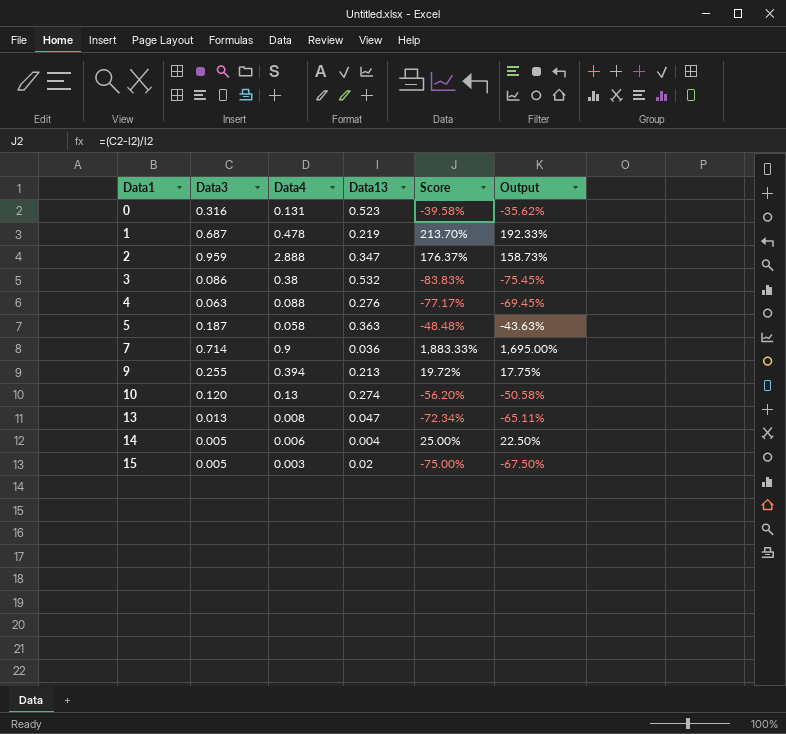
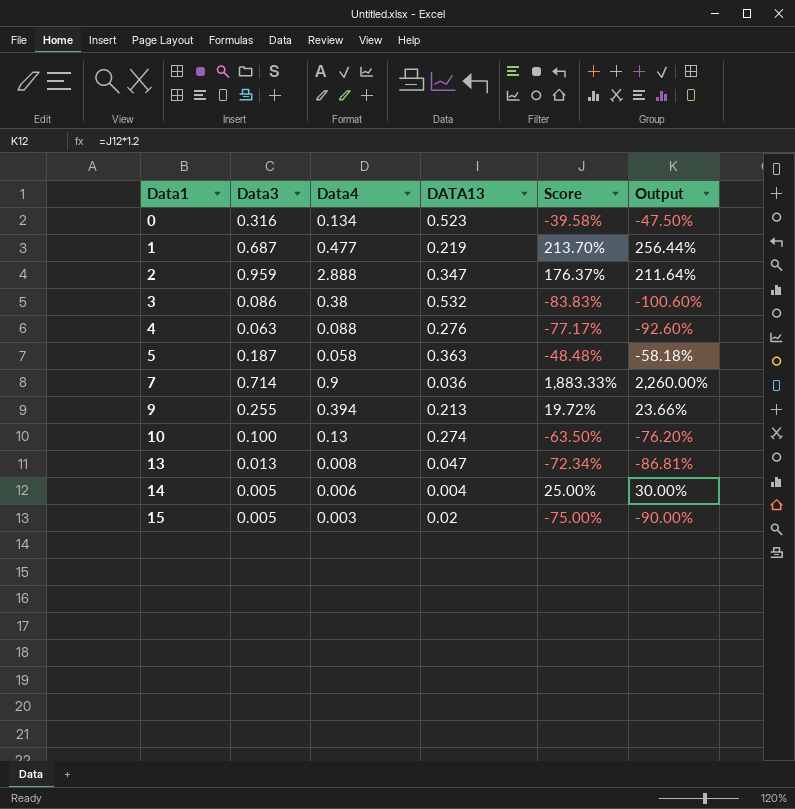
column name: Data13 -> DATA13
column Output | formula: [Score] * 0.9 -> [Score] * 1.2
0 | Data4: 0.131 -> 0.134
1 | Data4: 0.478 -> 0.477
10 | Data3: 0.120 -> 0.100
10 | Score: -56.20% -> -63.50%

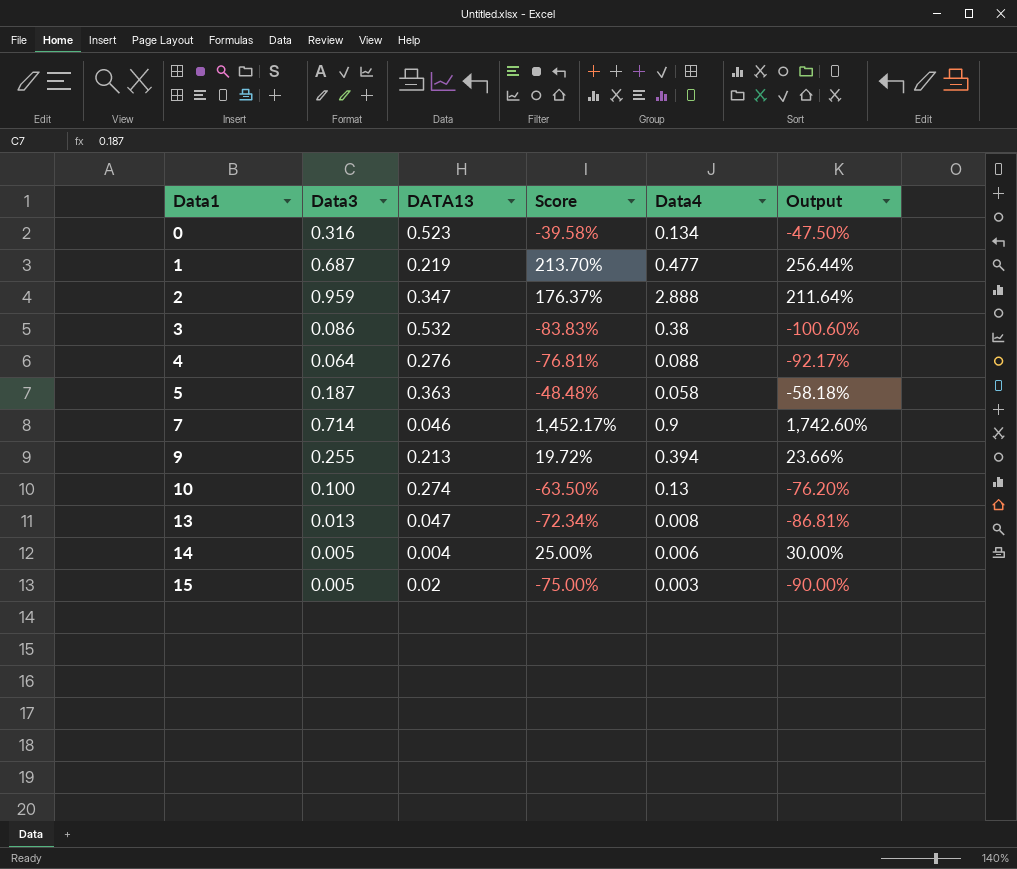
column Data4 | position: 3 -> 5
4 | Data3: 0.063 -> 0.064
4 | Score: -77.17% -> -76.81%
4 | Output: -92.60% -> -92.17%
7 | DATA13: 0.036 -> 0.046
7 | Score: 1,883.33% -> 1,452.17%
7 | Output: 2,260.00% -> 1,742.60%

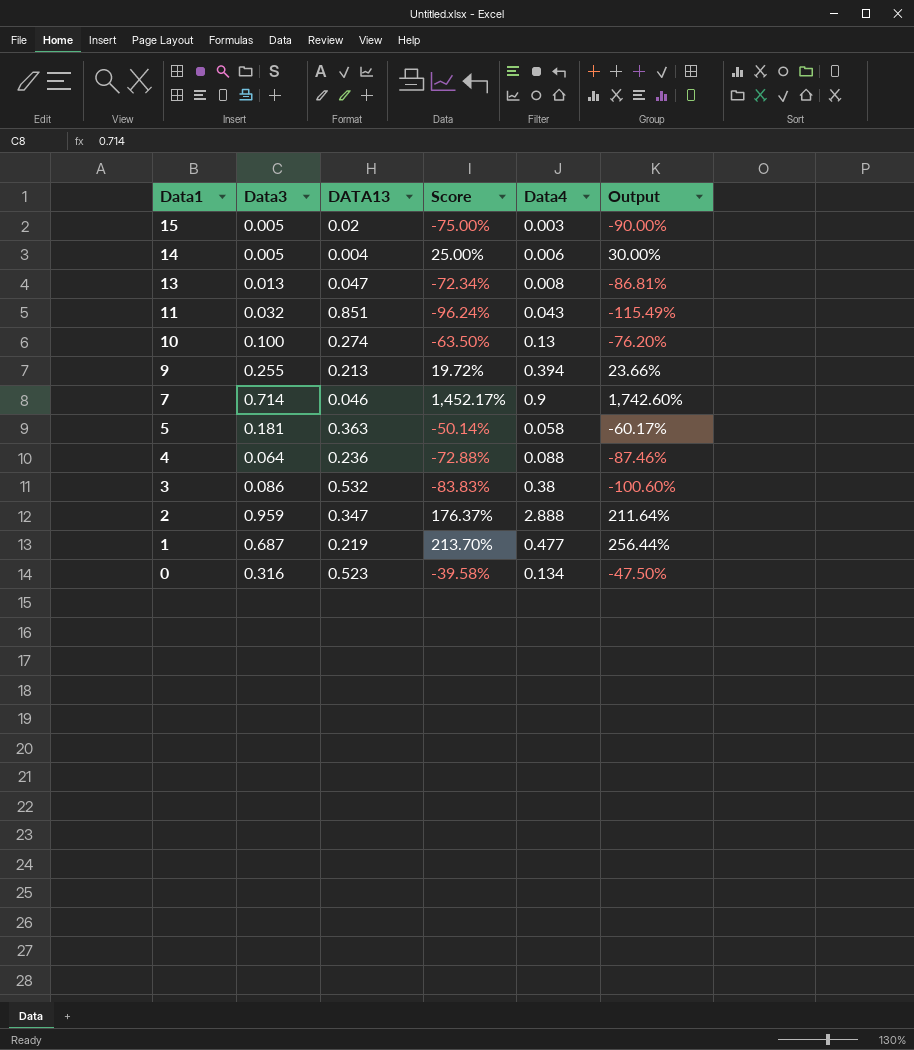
row order: Data1 ascending -> Data1 descending
row 11: none -> 0.032 | 0.851 | -96.24% | 0.043 | -115.49%
5 | Data3: 0.187 -> 0.181
5 | Score: -48.48% -> -50.14%
5 | Output: -58.18% -> -60.17%
4 | DATA13: 0.276 -> 0.236
4 | Score: -76.81% -> -72.88%
4 | Output: -92.17% -> -87.46%

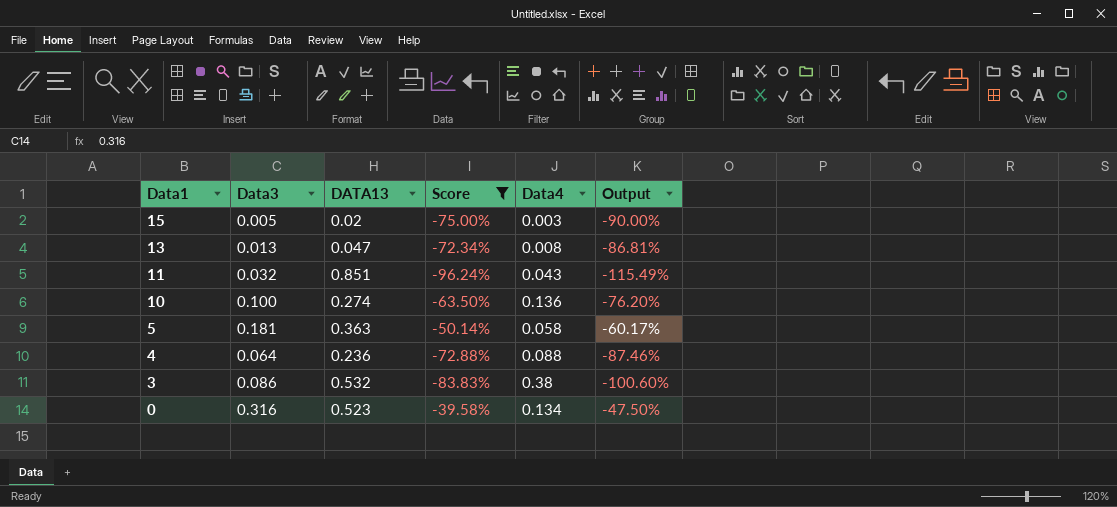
filter: none -> Score <= -39.58%
10 | Data4: 0.13 -> 0.136

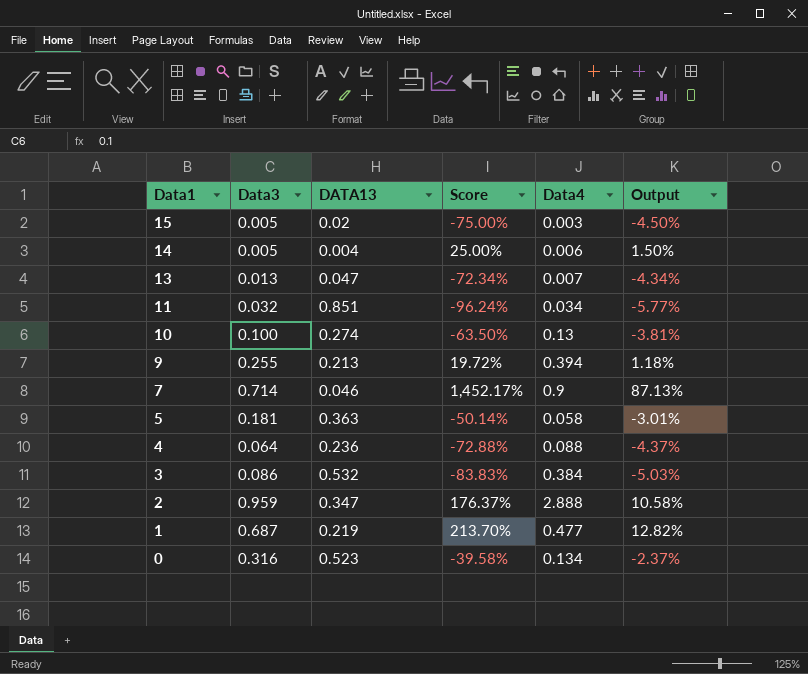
filter: Score <= -39.58% -> none
column Output | formula: [Score] * 1.2 -> [Score] * 0.06
13 | Data4: 0.008 -> 0.007
11 | Data4: 0.043 -> 0.034
10 | Data4: 0.136 -> 0.13
3 | Data4: 0.38 -> 0.384

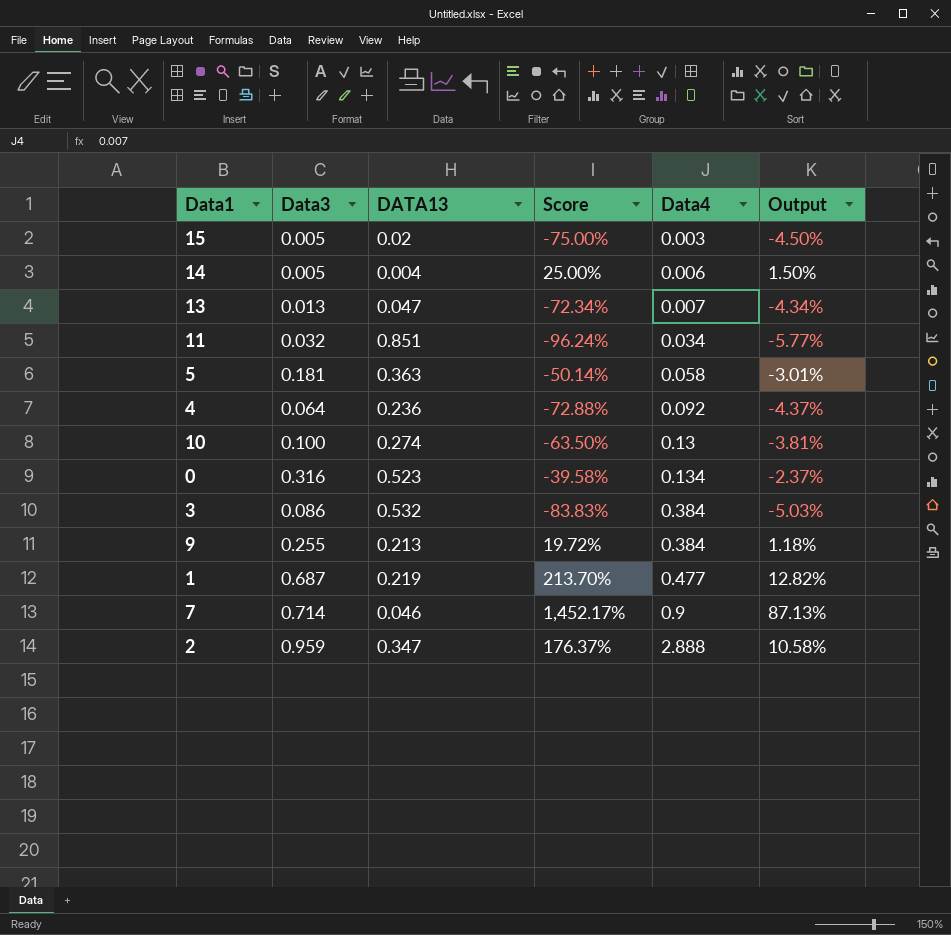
row order: Data1 descending -> Data4 ascending
4 | Data4: 0.088 -> 0.092
9 | Data4: 0.394 -> 0.384

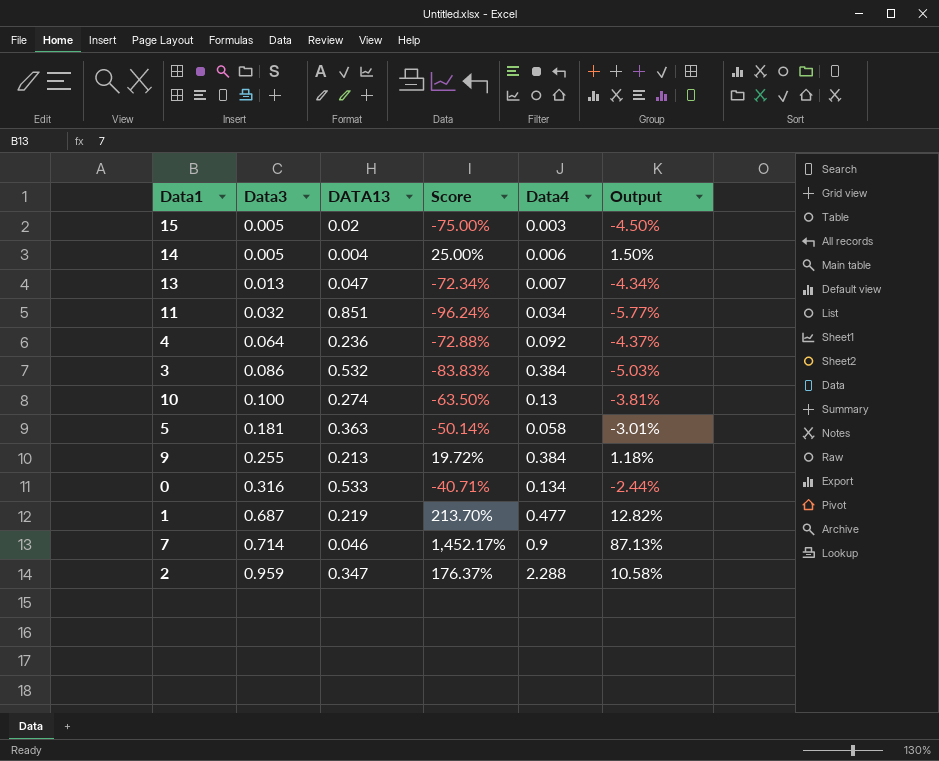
row order: Data4 ascending -> Data3 ascending
0 | DATA13: 0.523 -> 0.533
0 | Score: -39.58% -> -40.71%
0 | Output: -2.37% -> -2.44%
2 | Data4: 2.888 -> 2.288

